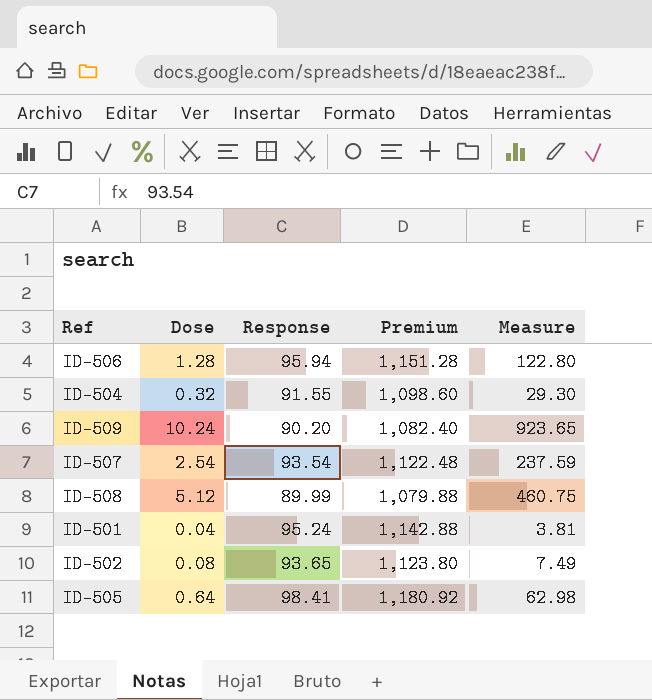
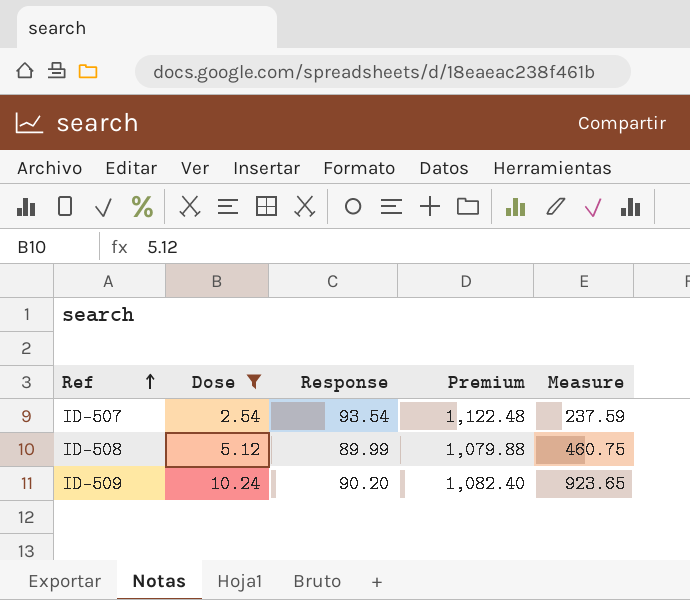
filter: none -> Dose >= 2.54
row order: none -> Ref ascending

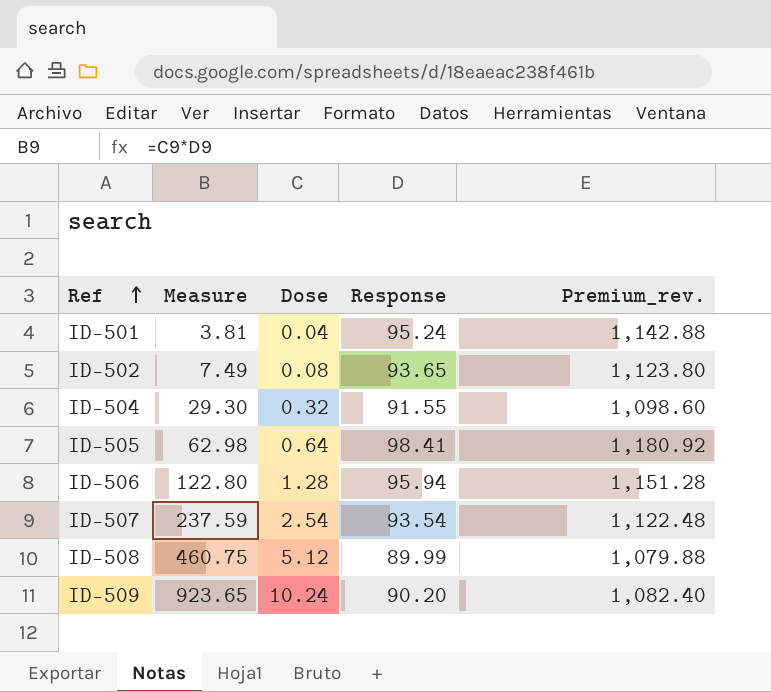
filter: Dose >= 2.54 -> none
column Measure | position: 5 -> 2
column name: Premium -> Premium_rev.

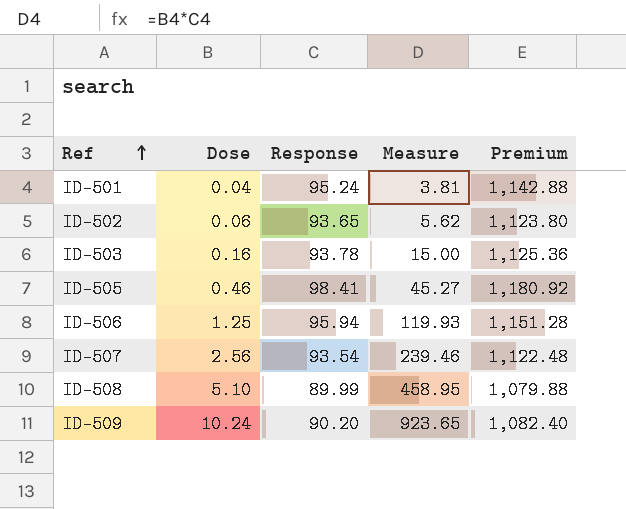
column Measure | position: 2 -> 4
column name: Premium_rev. -> Premium
row ID-504: 29.30 | 0.32 | 91.55 | 1,098.60 -> none
ID-502 | Dose: 0.08 -> 0.06
ID-502 | Measure: 7.49 -> 5.62
row ID-503: none -> 0.16 | 93.78 | 15.00 | 1,125.36
ID-505 | Dose: 0.64 -> 0.46
ID-505 | Measure: 62.98 -> 45.27
ID-506 | Dose: 1.28 -> 1.25
ID-506 | Measure: 122.80 -> 119.93
ID-507 | Dose: 2.54 -> 2.56
ID-507 | Measure: 237.59 -> 239.46
ID-508 | Dose: 5.12 -> 5.10
ID-508 | Measure: 460.75 -> 458.95

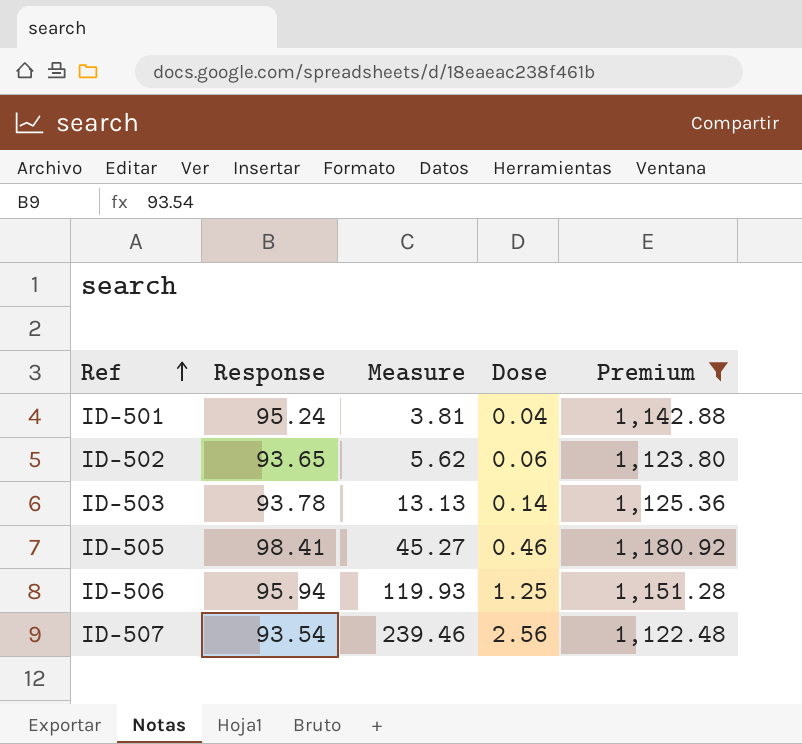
filter: none -> Premium >= 1,122.48
column Dose | position: 2 -> 4
ID-503 | Measure: 15.00 -> 13.13
ID-503 | Dose: 0.16 -> 0.14

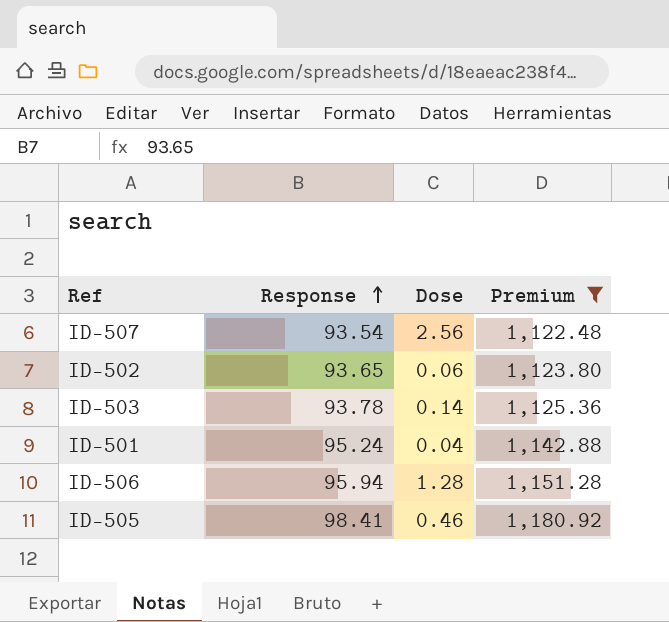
row order: Ref ascending -> Response ascending
column Measure | formula: [Response] * [Dose] -> none
ID-506 | Dose: 1.25 -> 1.28

